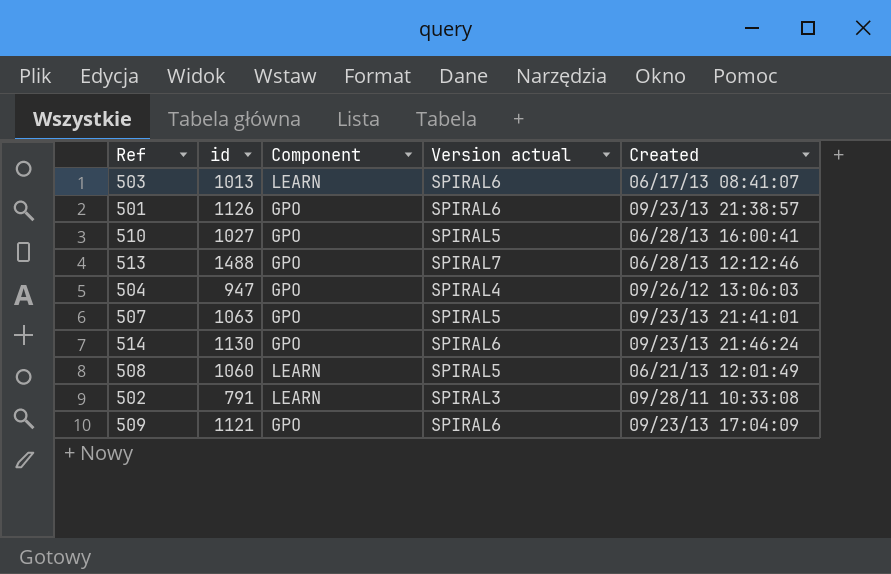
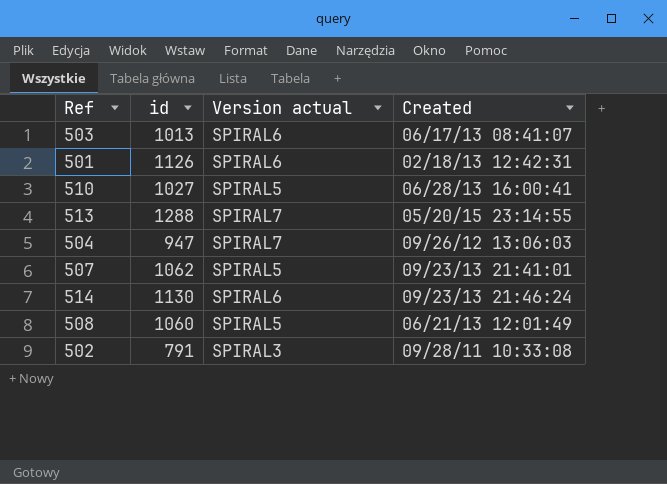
column Component | position: 3 -> none
row 509: 1121 | GPO | SPIRAL6 | 09/23/13 17:04:09 -> none
501 | Created: 09/23/13 21:38:57 -> 02/18/13 12:42:31
513 | id: 1488 -> 1288
513 | Created: 06/28/13 12:12:46 -> 05/20/15 23:14:55
504 | Version actual: SPIRAL4 -> SPIRAL7
507 | id: 1063 -> 1062

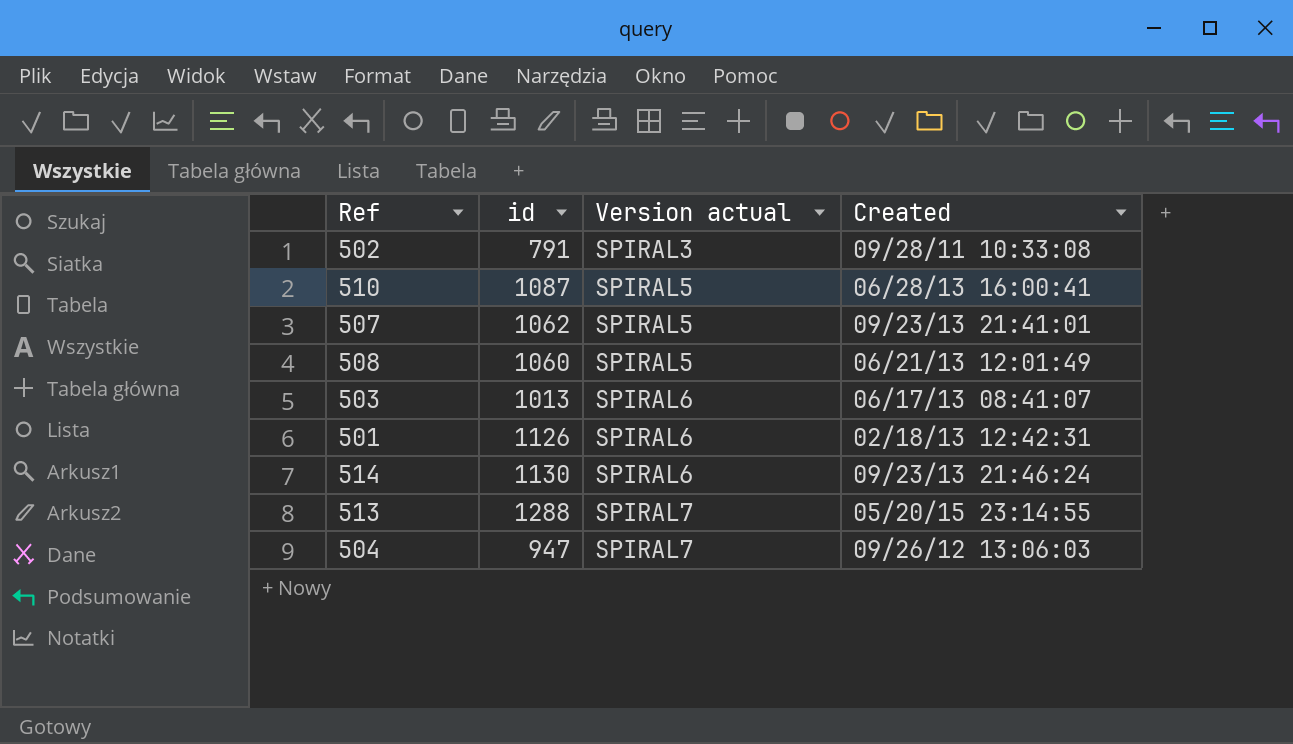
row order: none -> Version actual ascending
510 | id: 1027 -> 1087

